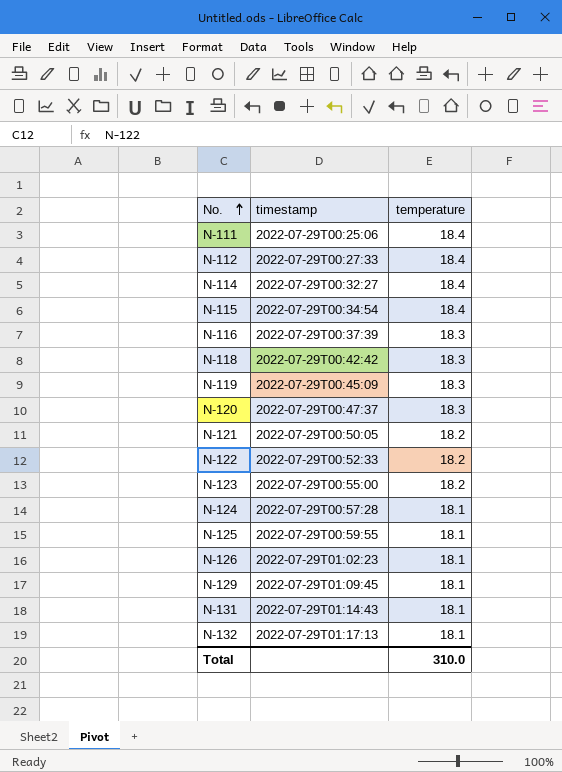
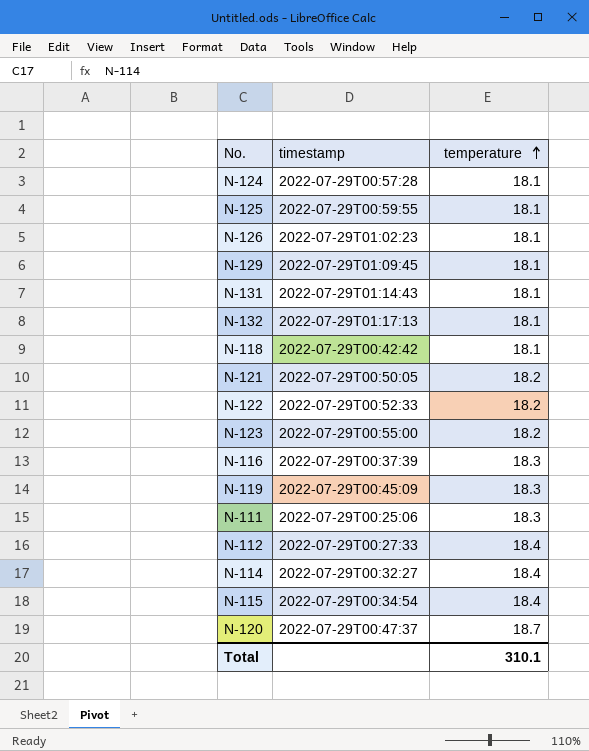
row order: No. ascending -> temperature ascending
N-118 | temperature: 18.3 -> 18.1
N-111 | temperature: 18.4 -> 18.3
N-120 | temperature: 18.3 -> 18.7
Total | temperature: 310.0 -> 310.1

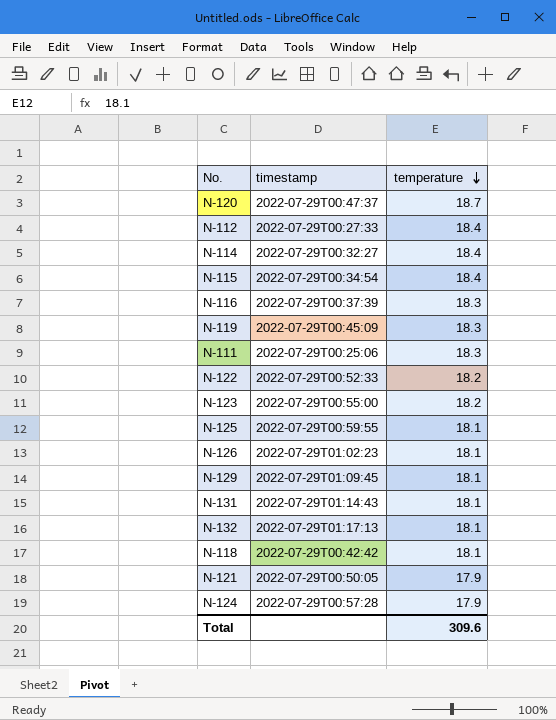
row order: temperature ascending -> temperature descending
N-121 | temperature: 18.2 -> 17.9
N-124 | temperature: 18.1 -> 17.9
Total | temperature: 310.1 -> 309.6

